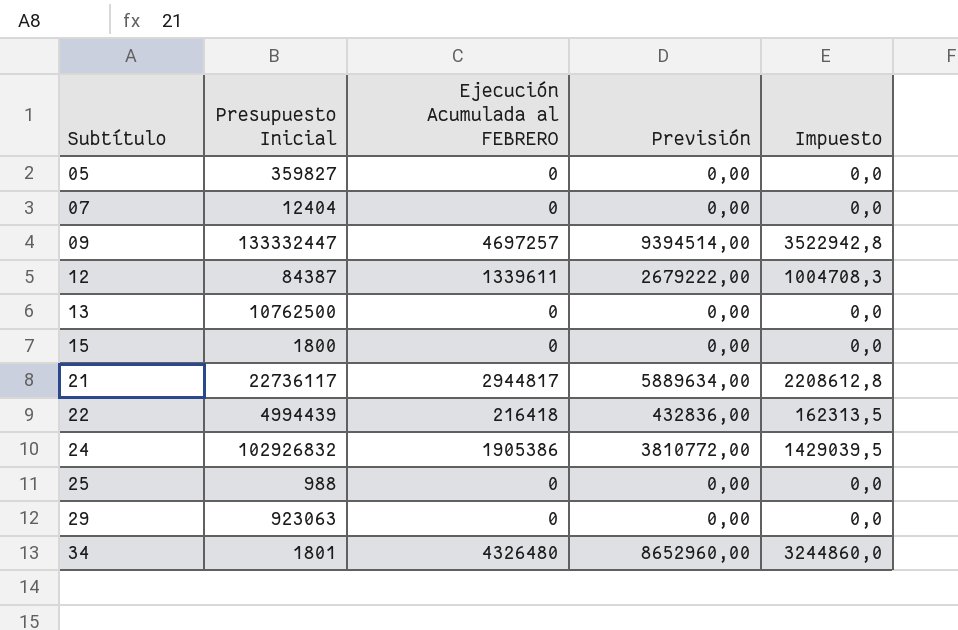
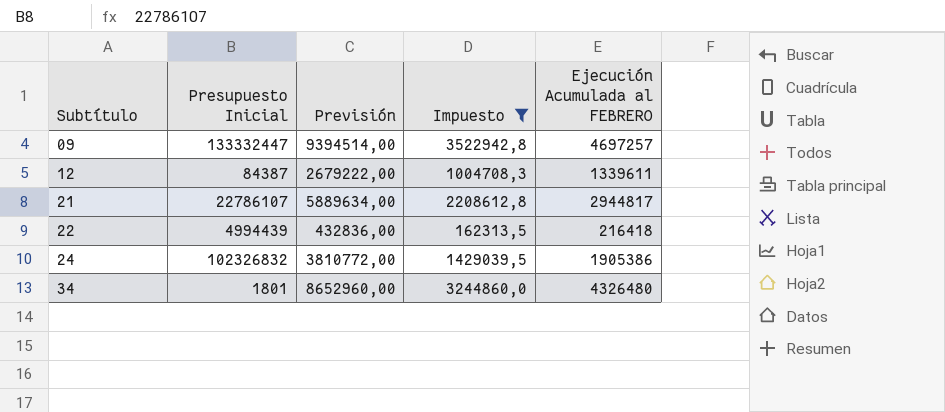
filter: none -> Impuesto != 0,0
column Ejecución Acumulada al FEBRERO | position: 3 -> 5
21 | Presupuesto Inicial: 22736117 -> 22786107
24 | Presupuesto Inicial: 102926832 -> 102326832

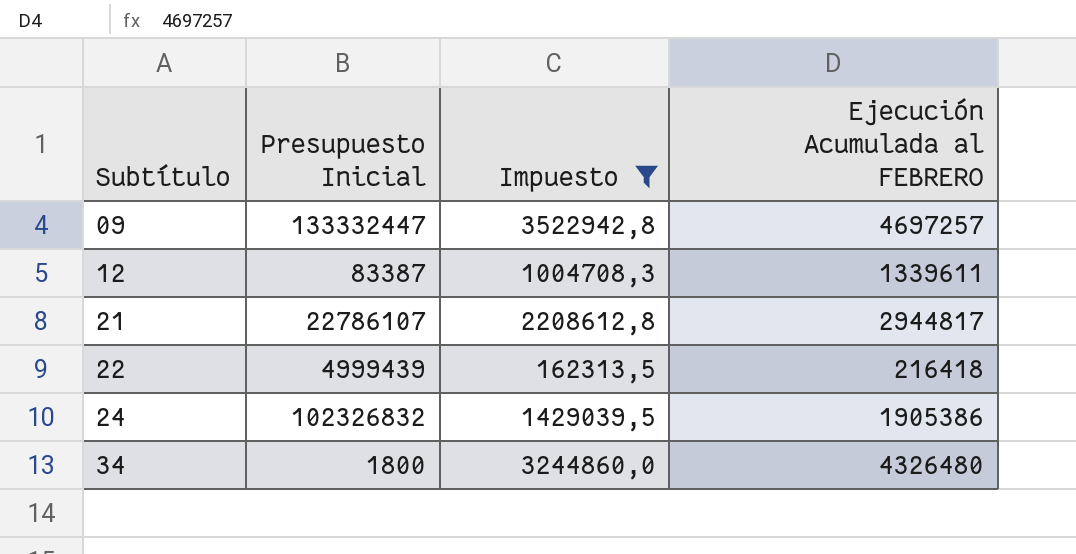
column Previsión | formula: [Ejecución Acumulada al FEBRERO] * 2 -> none
12 | Presupuesto Inicial: 84387 -> 83387
22 | Presupuesto Inicial: 4994439 -> 4999439
34 | Presupuesto Inicial: 1801 -> 1800

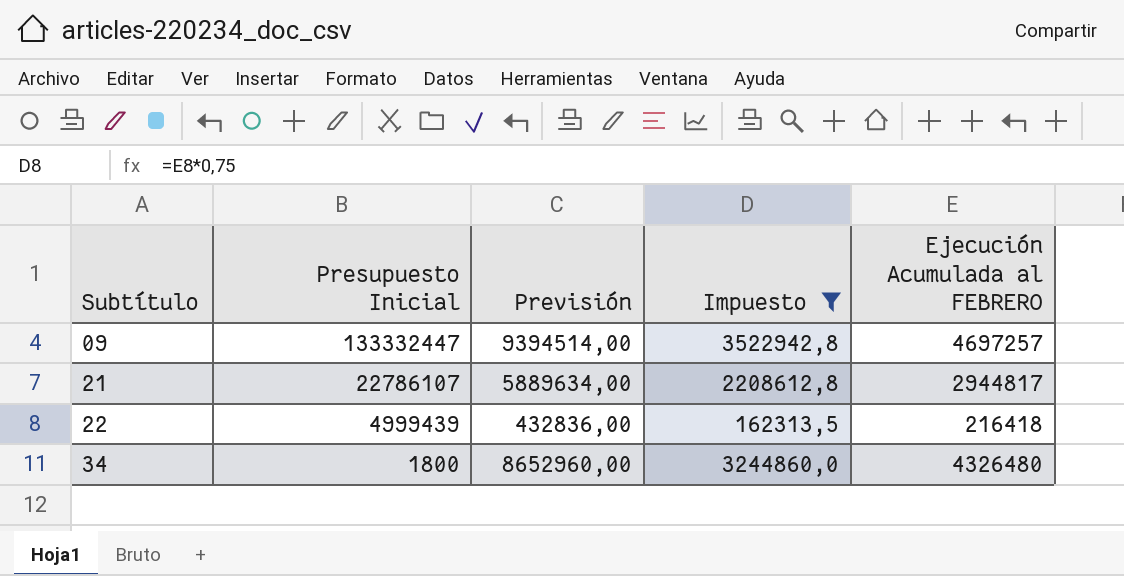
column Previsión | formula: none -> [Ejecución Acumulada al FEBRERO] * 2
row 12: 83387 | 1004708,3 | 1339611 -> none
row 24: 102326832 | 1429039,5 | 1905386 -> none

